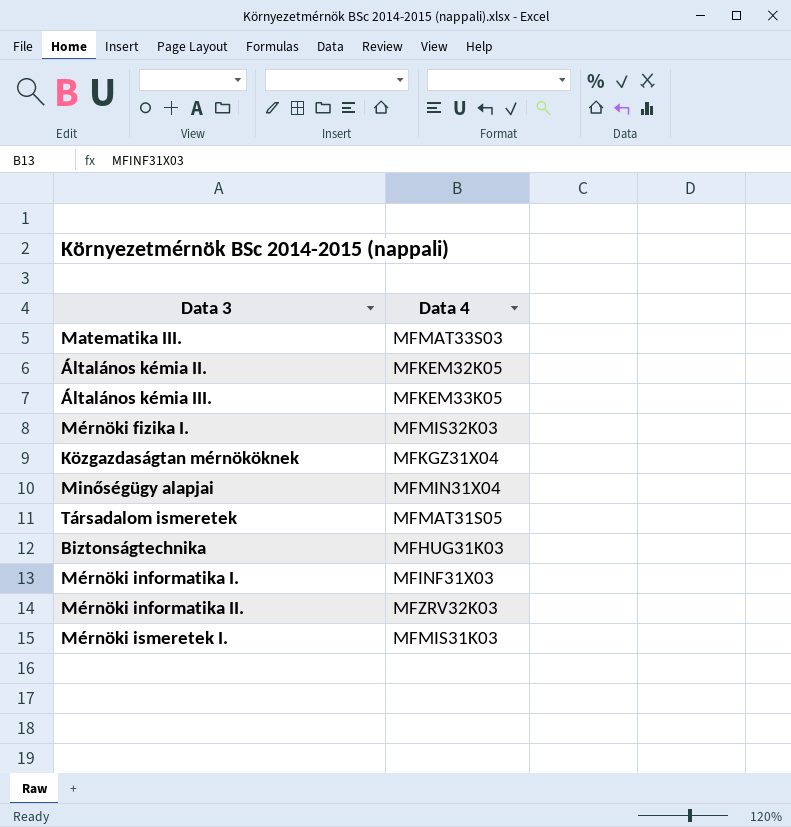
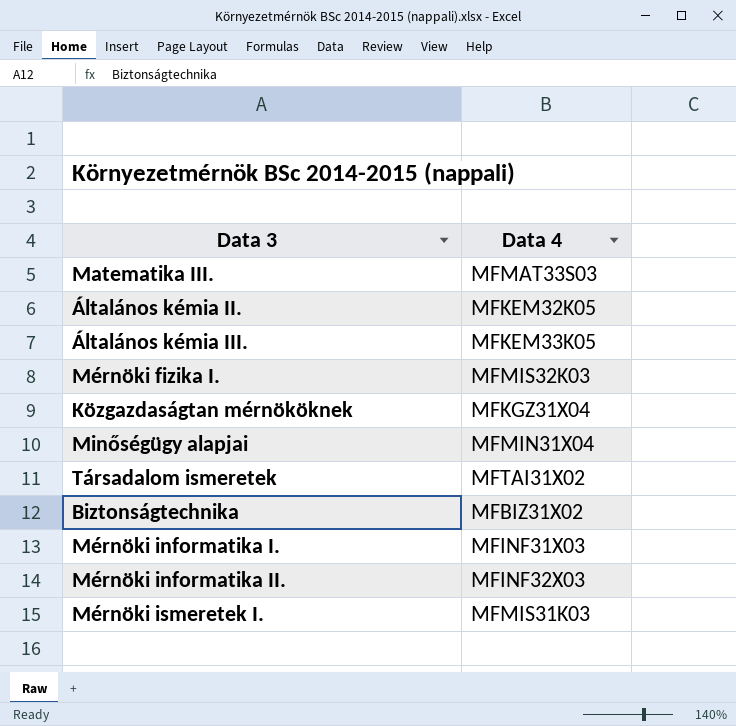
Társadalom ismeretek | Data 4: MFMAT31S05 -> MFTAI31X02
Biztonságtechnika | Data 4: MFHUG31K03 -> MFBIZ31X02
Mérnöki informatika II. | Data 4: MFZRV32K03 -> MFINF32X03

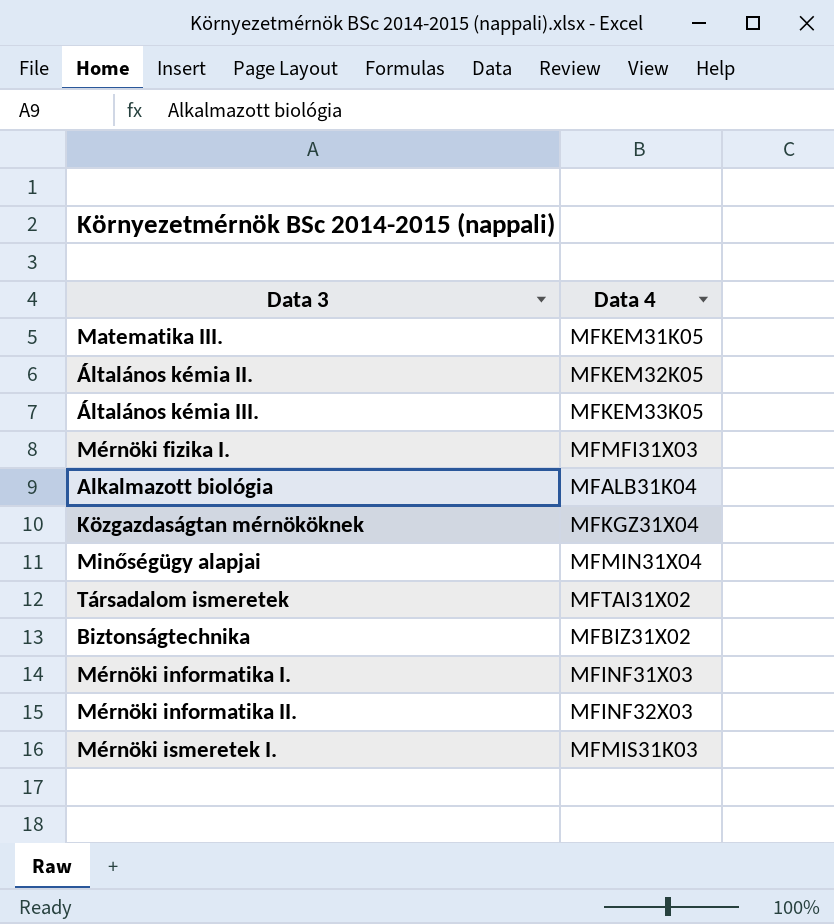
Matematika III. | Data 4: MFMAT33S03 -> MFKEM31K05
Mérnöki fizika I. | Data 4: MFMIS32K03 -> MFMFI31X03
row Alkalmazott biológia: none -> MFALB31K04

